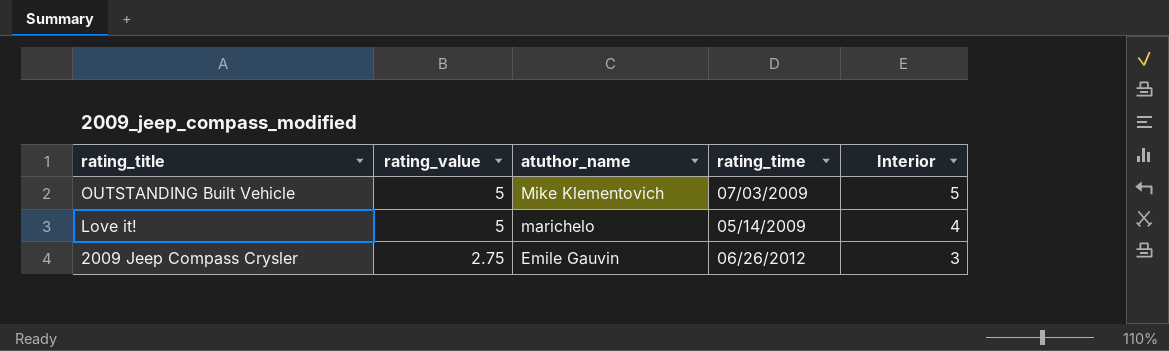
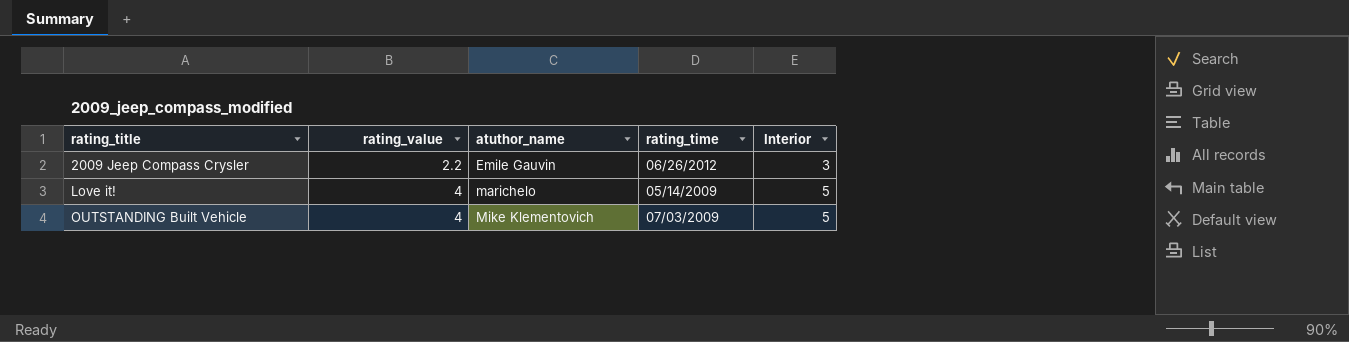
row order: rating_title descending -> rating_title ascending
2009 Jeep Compass Crysler | rating_value: 2.75 -> 2.2
Love it! | rating_value: 5 -> 4
Love it! | Interior: 4 -> 5
OUTSTANDING Built Vehicle | rating_value: 5 -> 4

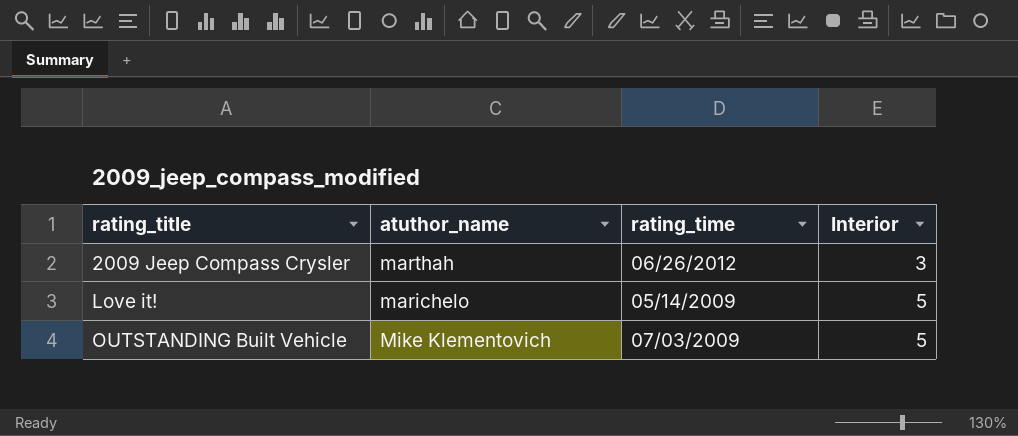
column rating_value | position: 2 -> none
2009 Jeep Compass Crysler | atuthor_name: Emile Gauvin -> marthah

